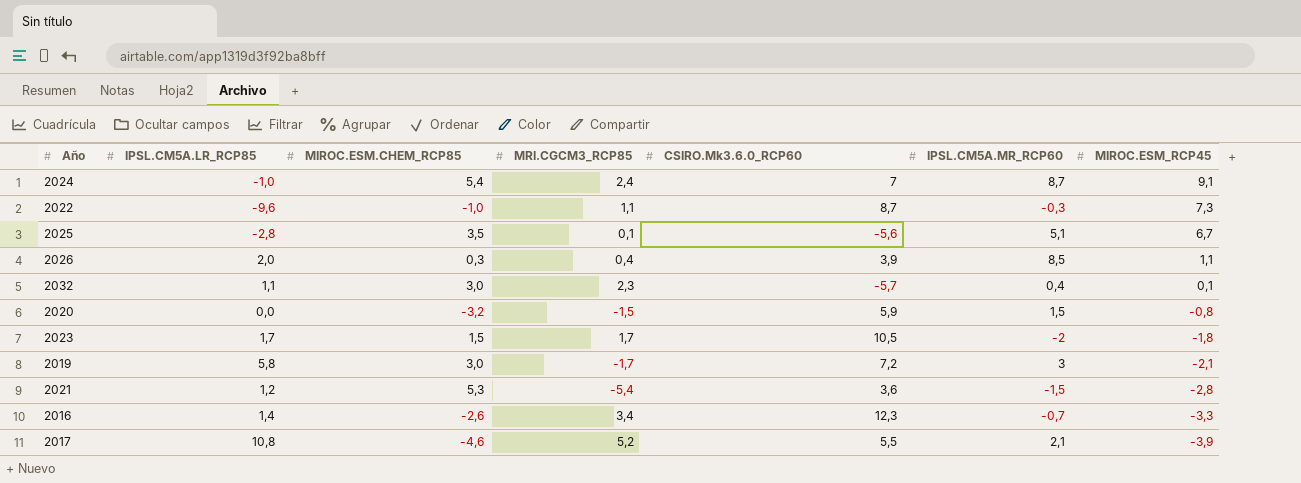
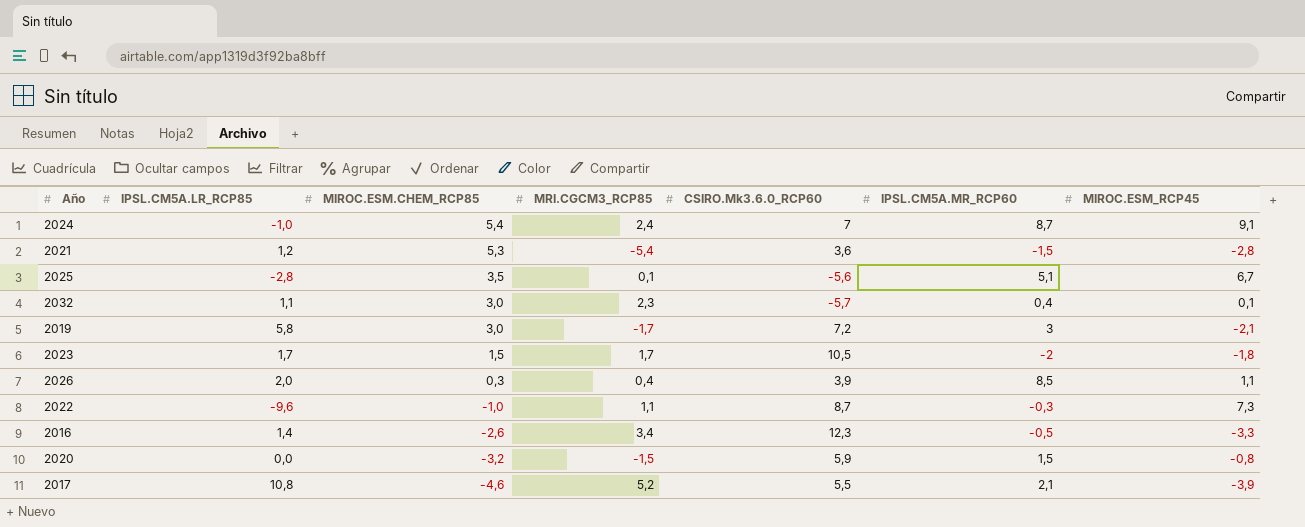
row order: MIROC.ESM_RCP45 descending -> MIROC.ESM.CHEM_RCP85 descending
2016 | IPSL.CM5A.MR_RCP60: -0,7 -> -0,5

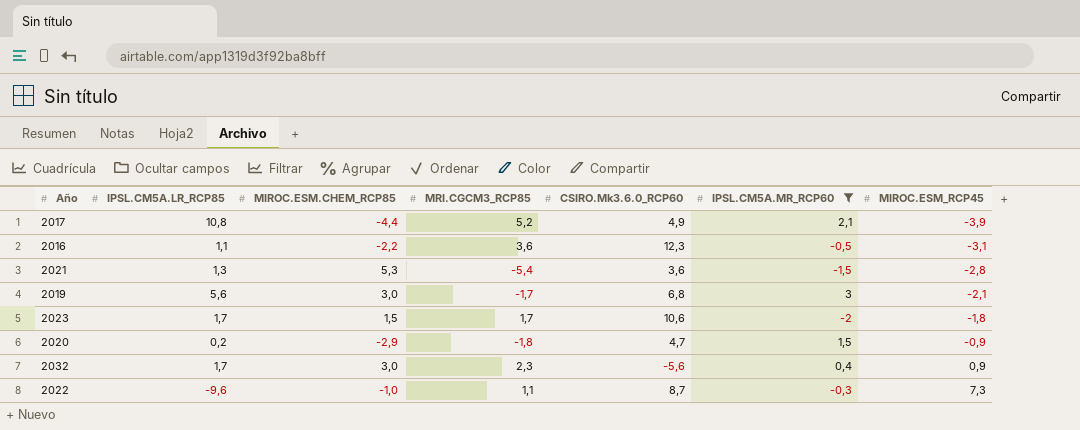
filter: none -> IPSL.CM5A.MR_RCP60 <= 3
row order: MIROC.ESM.CHEM_RCP85 descending -> MIROC.ESM_RCP45 ascending
2017 | MIROC.ESM.CHEM_RCP85: -4,6 -> -4,4
2017 | CSIRO.Mk3.6.0_RCP60: 5,5 -> 4,9
2016 | IPSL.CM5A.LR_RCP85: 1,4 -> 1,1
2016 | MIROC.ESM.CHEM_RCP85: -2,6 -> -2,2
2016 | MRI.CGCM3_RCP85: 3,4 -> 3,6
2016 | MIROC.ESM_RCP45: -3,3 -> -3,1
2021 | IPSL.CM5A.LR_RCP85: 1,2 -> 1,3
2019 | IPSL.CM5A.LR_RCP85: 5,8 -> 5,6
2019 | CSIRO.Mk3.6.0_RCP60: 7,2 -> 6,8
2023 | CSIRO.Mk3.6.0_RCP60: 10,5 -> 10,6
2020 | IPSL.CM5A.LR_RCP85: 0,0 -> 0,2
2020 | MIROC.ESM.CHEM_RCP85: -3,2 -> -2,9
2020 | MRI.CGCM3_RCP85: -1,5 -> -1,8
2020 | CSIRO.Mk3.6.0_RCP60: 5,9 -> 4,7
2020 | MIROC.ESM_RCP45: -0,8 -> -0,9
2032 | IPSL.CM5A.LR_RCP85: 1,1 -> 1,7
2032 | CSIRO.Mk3.6.0_RCP60: -5,7 -> -5,6
2032 | MIROC.ESM_RCP45: 0,1 -> 0,9

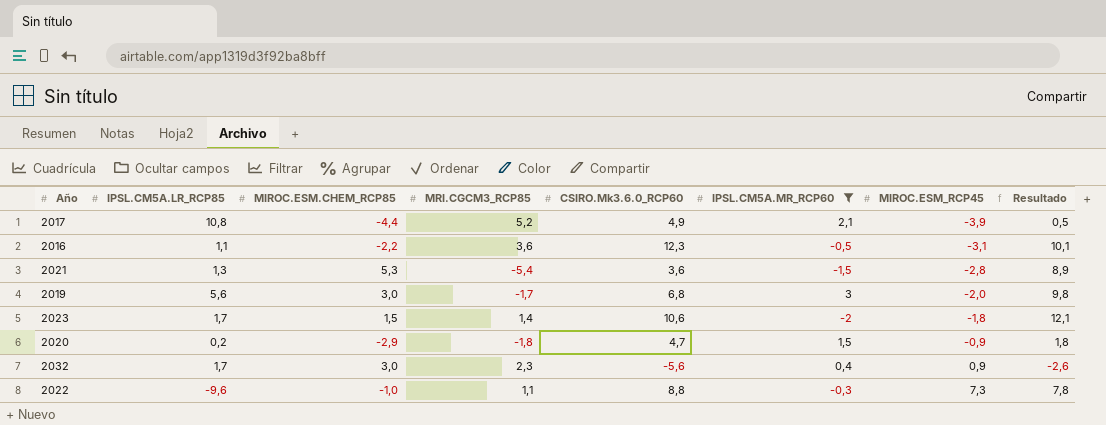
column Resultado | formula: none -> [MIROC.ESM.CHEM_RCP85] + [CSIRO.Mk3.6.0_RCP60]
2019 | MIROC.ESM_RCP45: -2,1 -> -2,0
2023 | MRI.CGCM3_RCP85: 1,7 -> 1,4
2022 | CSIRO.Mk3.6.0_RCP60: 8,7 -> 8,8

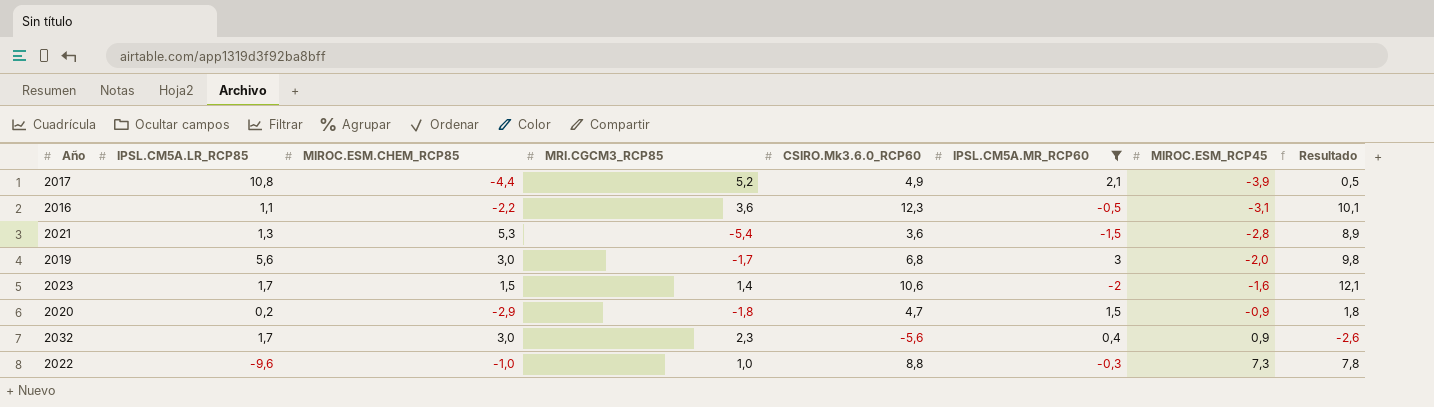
2023 | MIROC.ESM_RCP45: -1,8 -> -1,6
2022 | MRI.CGCM3_RCP85: 1,1 -> 1,0

